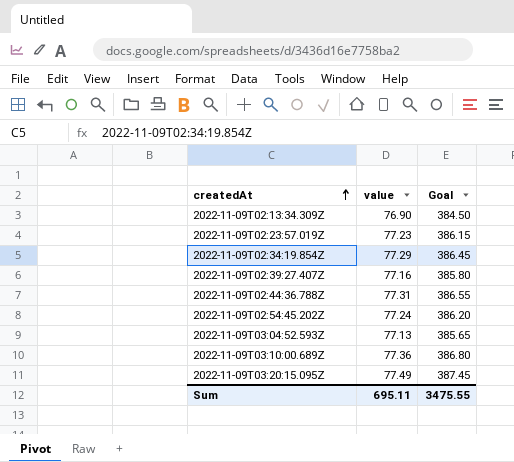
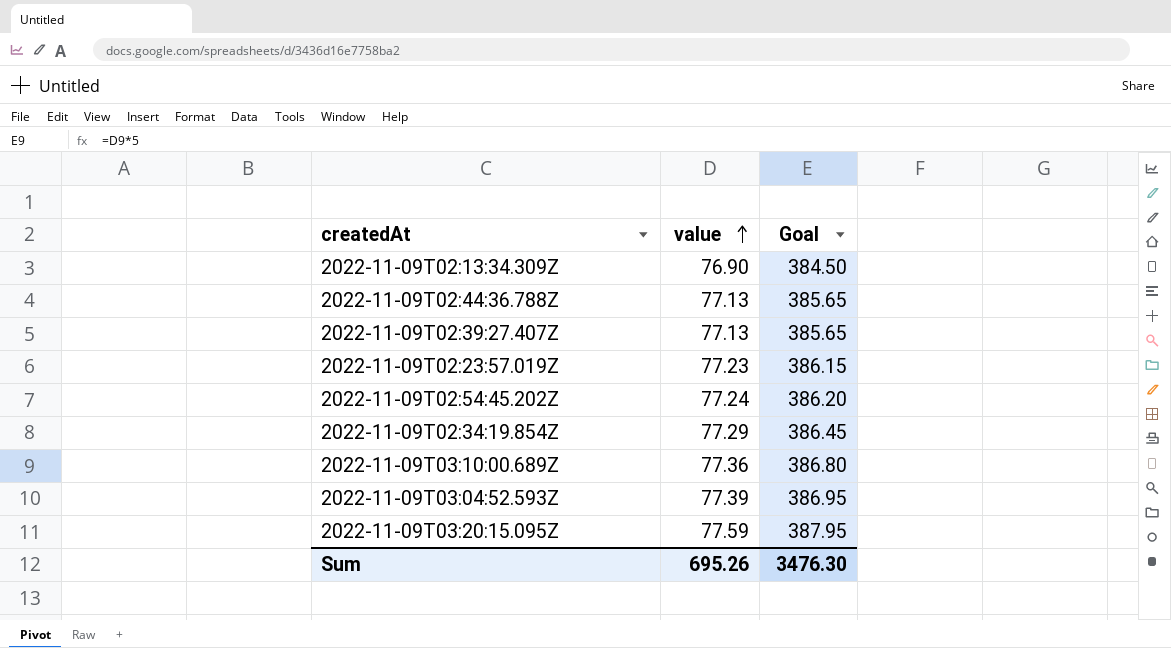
row order: createdAt ascending -> value ascending
2022-11-09T02:44:36.788Z | value: 77.31 -> 77.13
2022-11-09T02:44:36.788Z | Goal: 386.55 -> 385.65
2022-11-09T02:39:27.407Z | value: 77.16 -> 77.13
2022-11-09T02:39:27.407Z | Goal: 385.80 -> 385.65
2022-11-09T03:04:52.593Z | value: 77.13 -> 77.39
2022-11-09T03:04:52.593Z | Goal: 385.65 -> 386.95
2022-11-09T03:20:15.095Z | value: 77.49 -> 77.59
2022-11-09T03:20:15.095Z | Goal: 387.45 -> 387.95
Sum | value: 695.11 -> 695.26
Sum | Goal: 3475.55 -> 3476.30

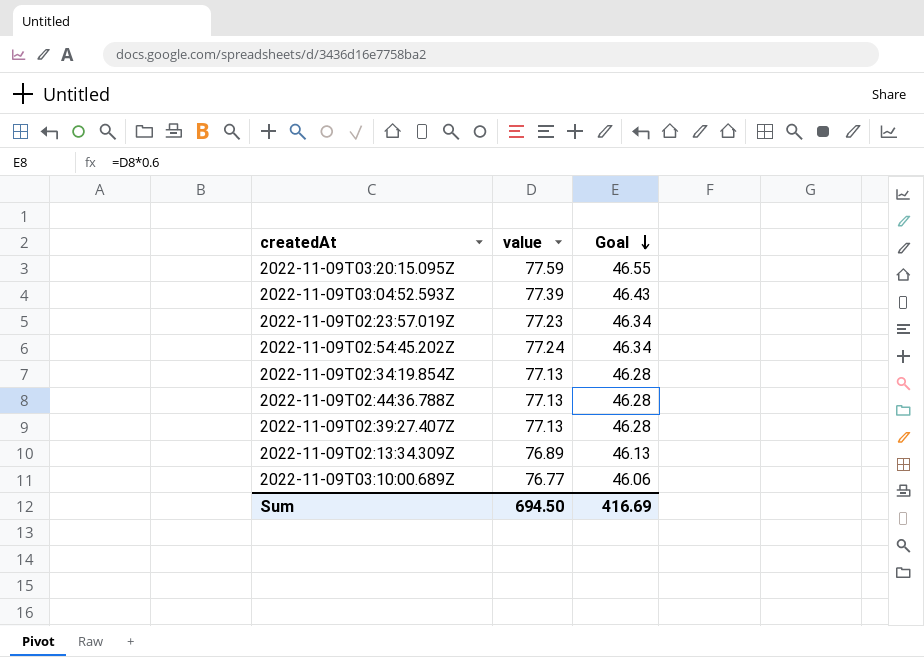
row order: value ascending -> Goal descending
column Goal | formula: [value] * 5 -> [value] * 0.6
2022-11-09T02:34:19.854Z | value: 77.29 -> 77.13
2022-11-09T02:13:34.309Z | value: 76.90 -> 76.89
2022-11-09T03:10:00.689Z | value: 77.36 -> 76.77
Sum | value: 695.26 -> 694.50
Sum | Goal: 3476.30 -> 416.69

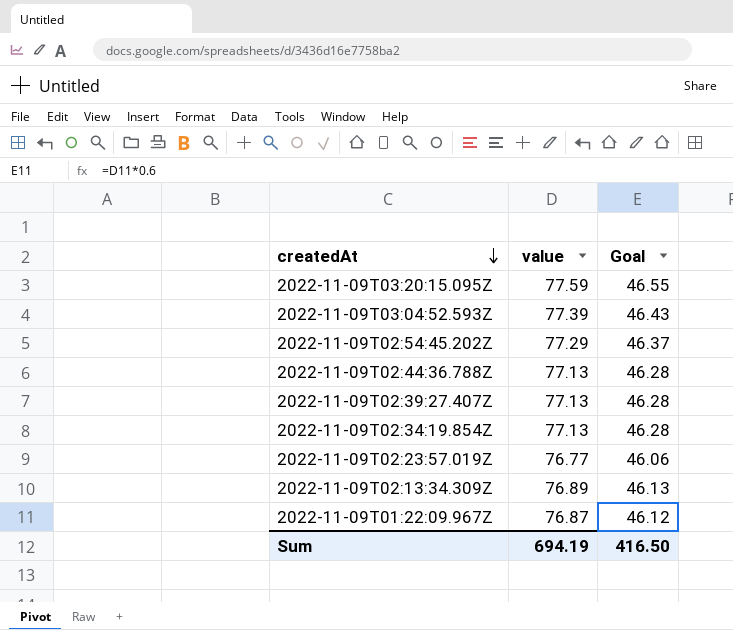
row order: Goal descending -> createdAt descending
row 2022-11-09T03:10:00.689Z: 76.77 | 46.06 -> none
2022-11-09T02:54:45.202Z | value: 77.24 -> 77.29
2022-11-09T02:54:45.202Z | Goal: 46.34 -> 46.37
2022-11-09T02:23:57.019Z | value: 77.23 -> 76.77
2022-11-09T02:23:57.019Z | Goal: 46.34 -> 46.06
row 2022-11-09T01:22:09.967Z: none -> 76.87 | 46.12
Sum | value: 694.50 -> 694.19
Sum | Goal: 416.69 -> 416.50

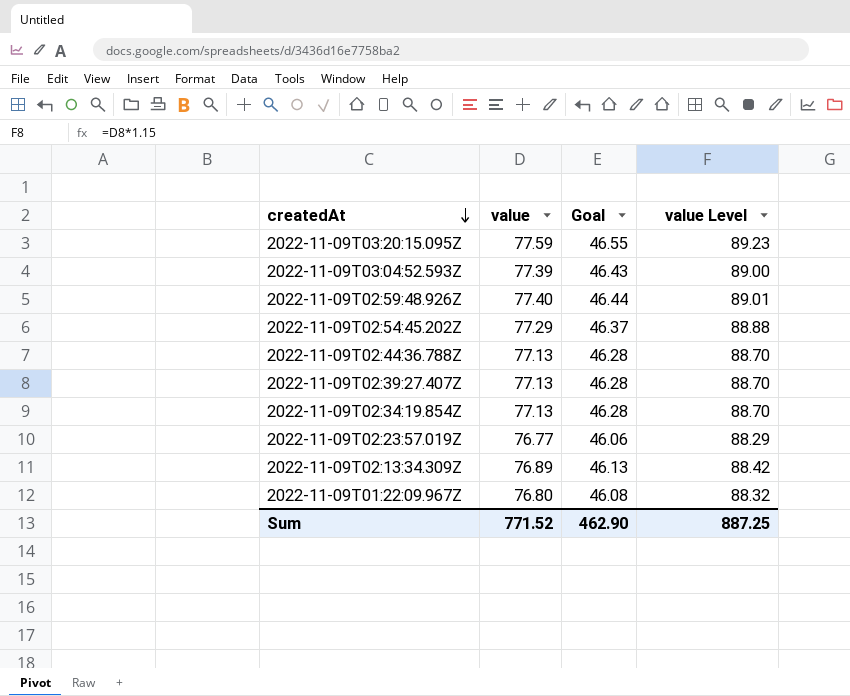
column value Level | formula: none -> [value] * 1.15
row 2022-11-09T02:59:48.926Z: none -> 77.40 | 46.44 | 89.01
2022-11-09T01:22:09.967Z | value: 76.87 -> 76.80
2022-11-09T01:22:09.967Z | Goal: 46.12 -> 46.08
Sum | value: 694.19 -> 771.52
Sum | Goal: 416.50 -> 462.90

